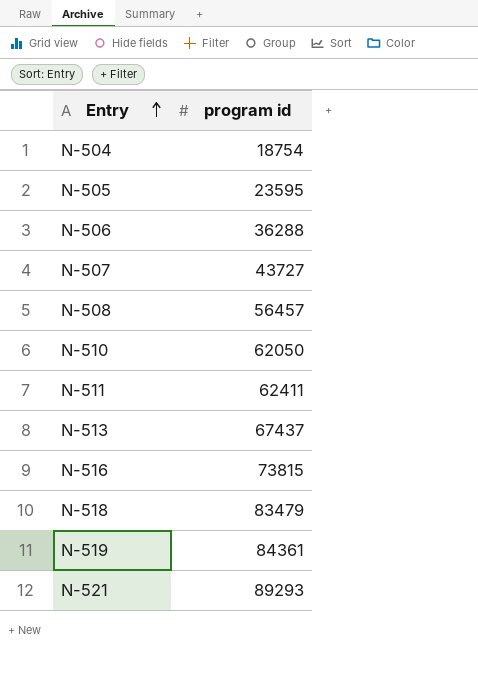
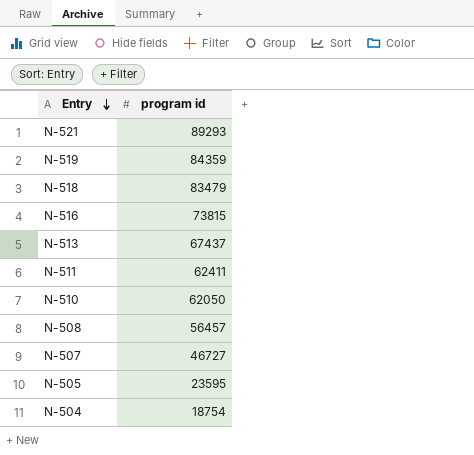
row order: Entry ascending -> Entry descending
row N-506: 36288 -> none
N-519 | program id: 84361 -> 84359
N-507 | program id: 43727 -> 46727

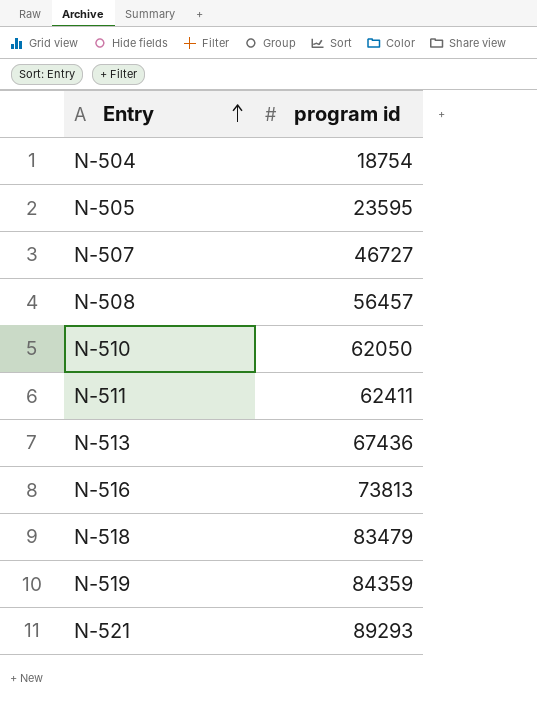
row order: Entry descending -> Entry ascending
N-513 | program id: 67437 -> 67436
N-516 | program id: 73815 -> 73813

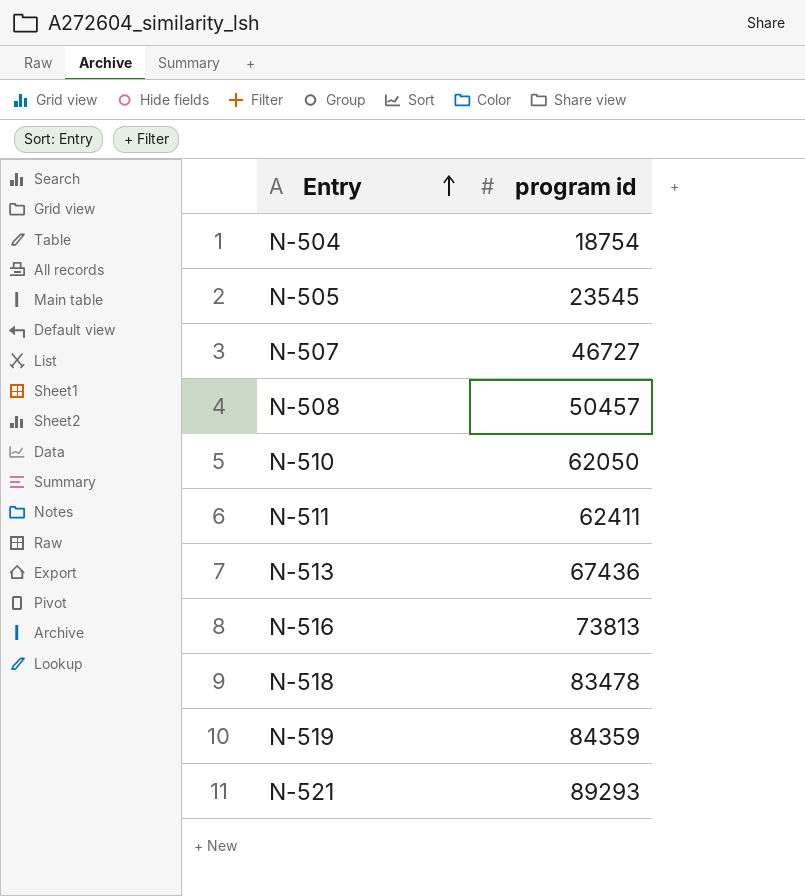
N-505 | program id: 23595 -> 23545
N-508 | program id: 56457 -> 50457
N-518 | program id: 83479 -> 83478

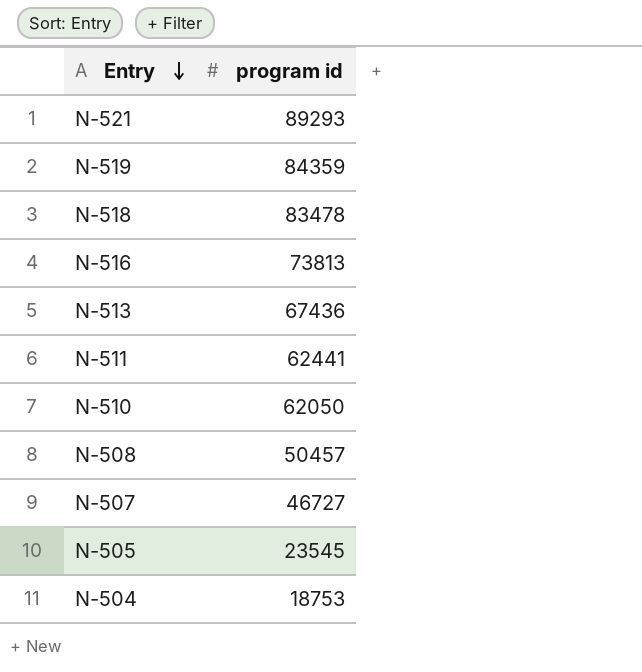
row order: Entry ascending -> Entry descending
N-511 | program id: 62411 -> 62441
N-504 | program id: 18754 -> 18753

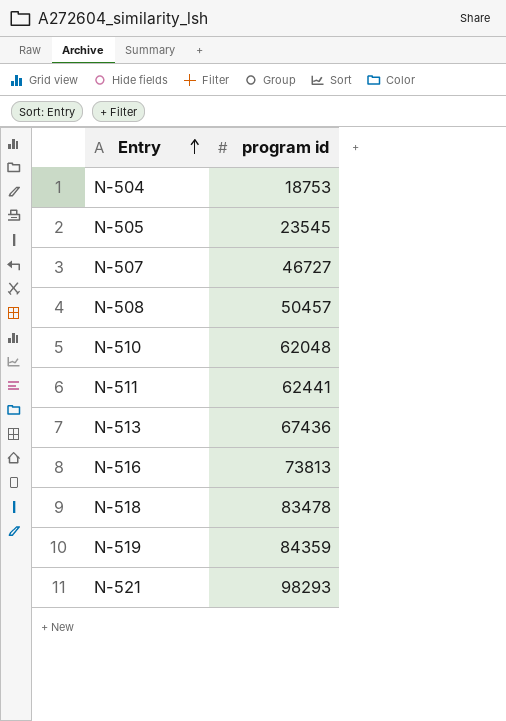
row order: Entry descending -> Entry ascending
N-510 | program id: 62050 -> 62048
N-521 | program id: 89293 -> 98293

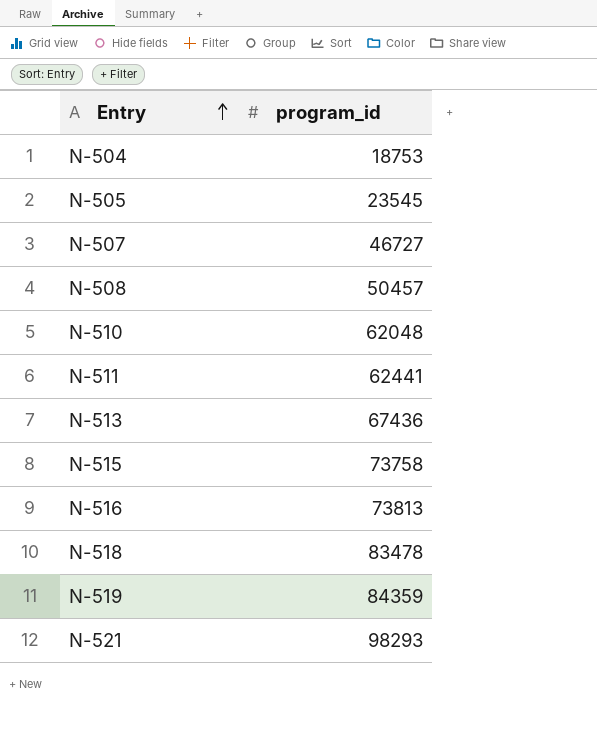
column name: program id -> program_id
row N-515: none -> 73758

